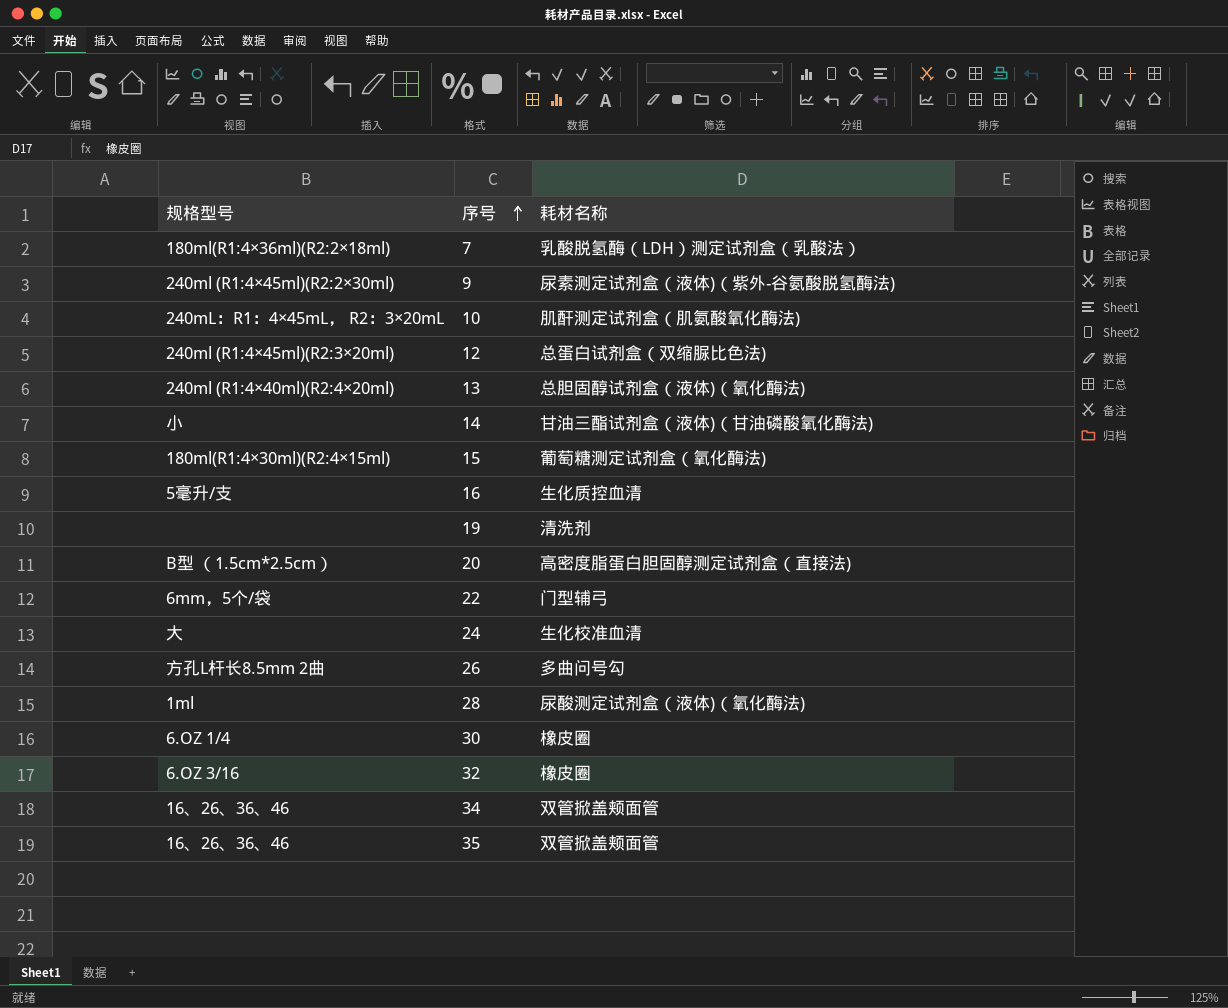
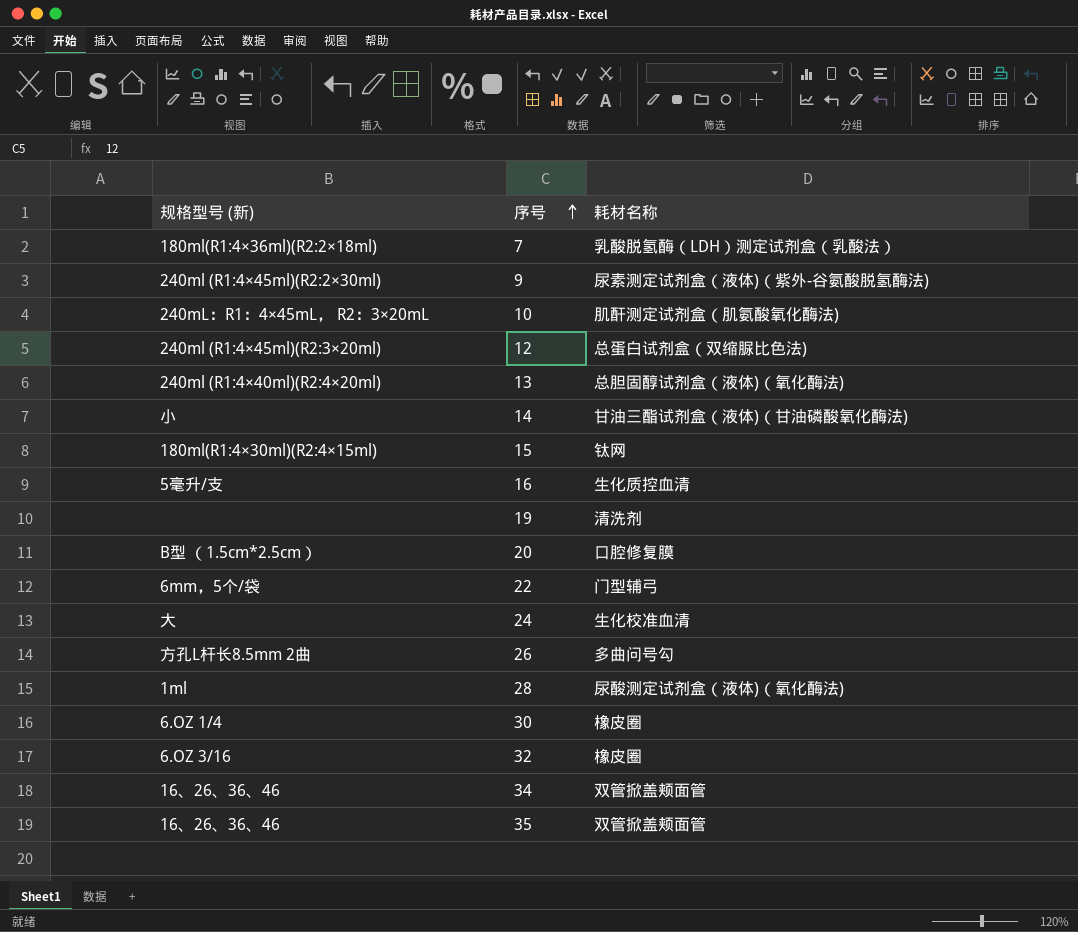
column name: 规格型号 -> 规格型号 (新)
15 | 耗材名称: 葡萄糖测定试剂盒（氧化酶法) -> 钛网
20 | 耗材名称: 高密度脂蛋白胆固醇测定试剂盒（直接法) -> 口腔修复膜

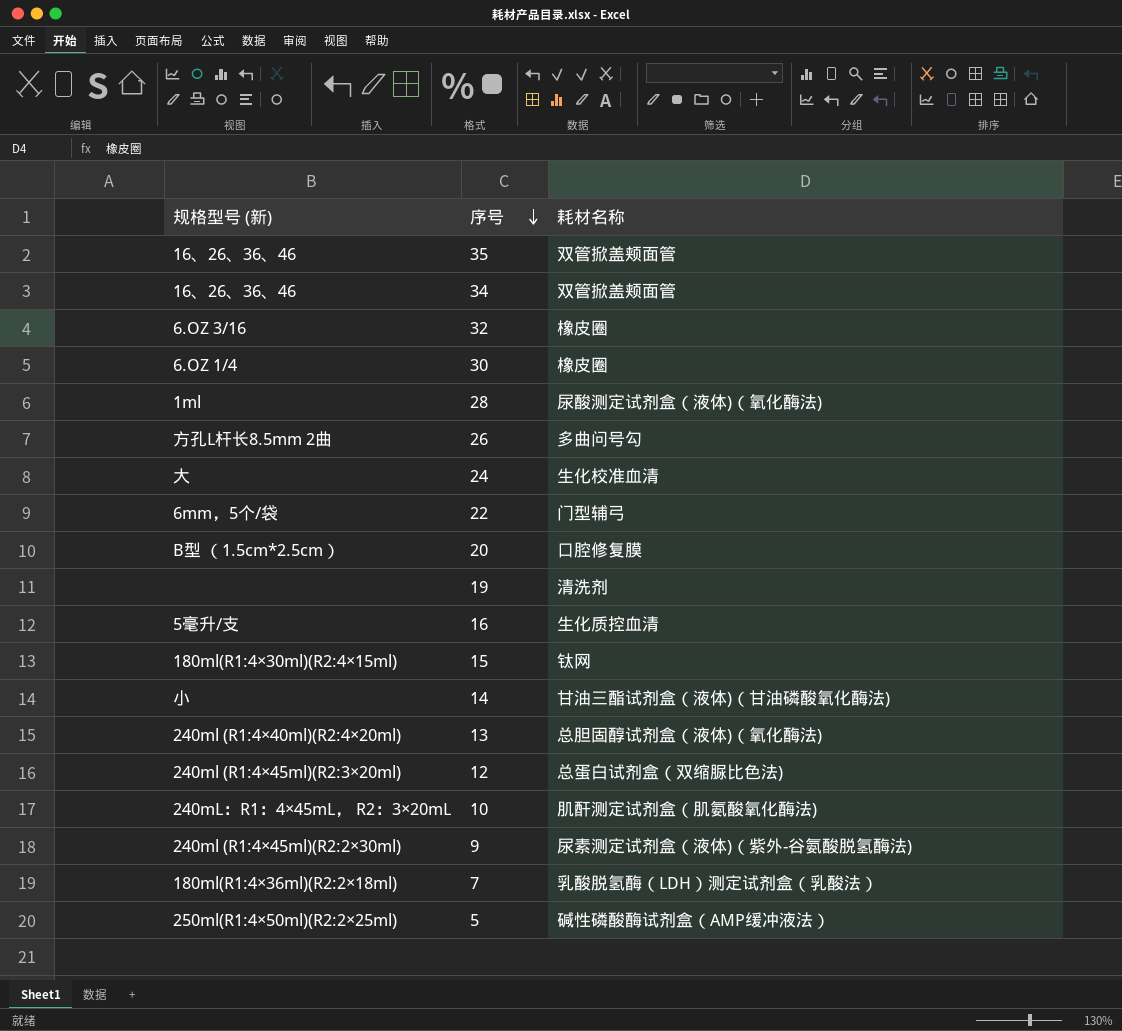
row order: 序号 ascending -> 序号 descending
row 5: none -> 250ml(R1:4×50ml)(R2:2×25ml) | 碱性磷酸酶试剂盒（AMP缓冲液法）

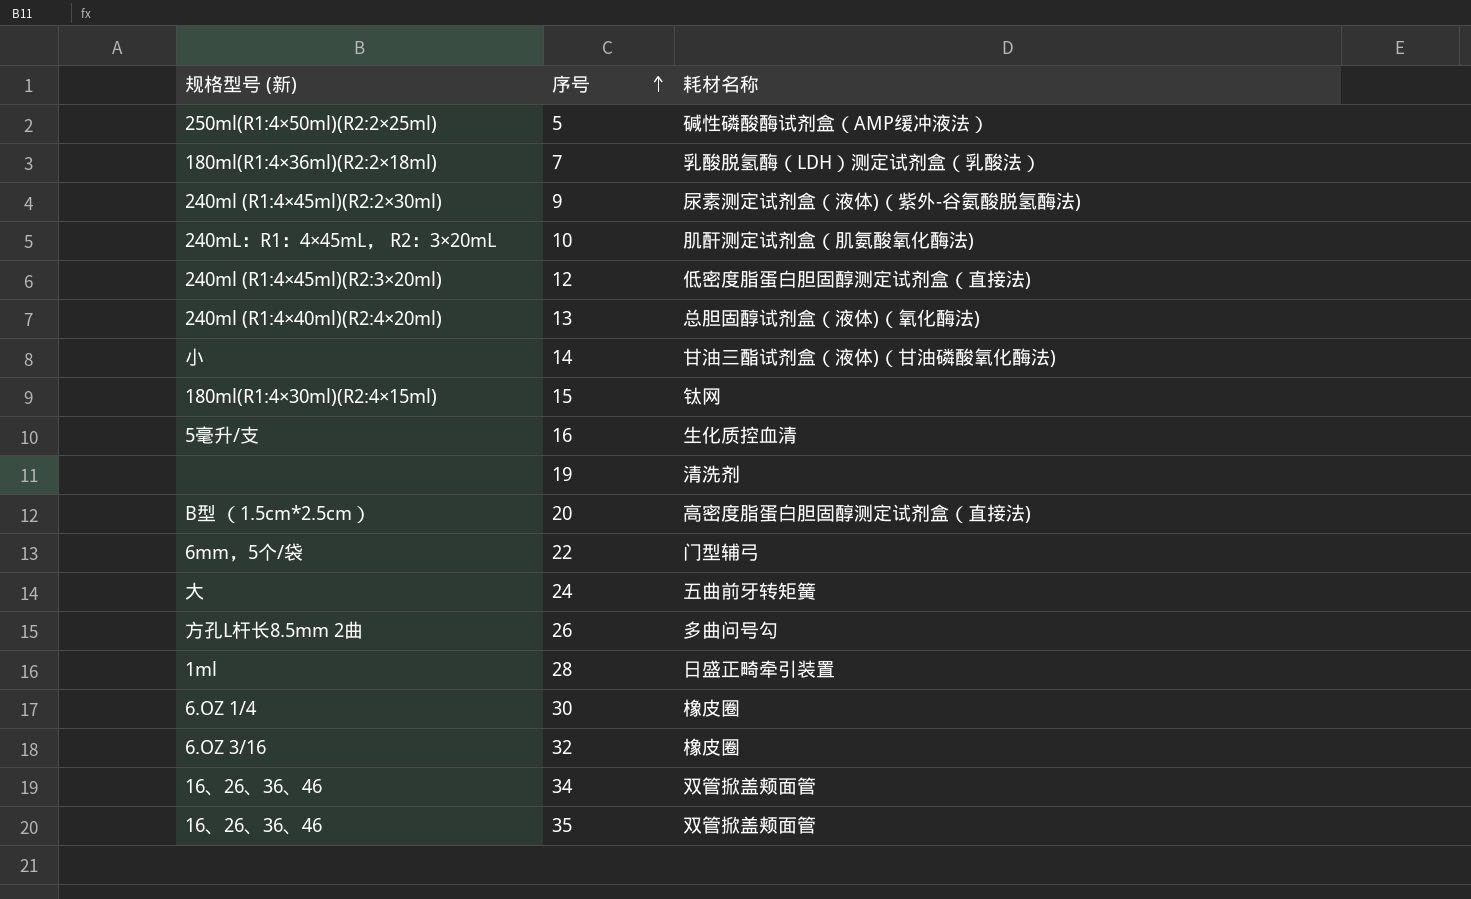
row order: 序号 descending -> 序号 ascending
12 | 耗材名称: 总蛋白试剂盒（双缩脲比色法) -> 低密度脂蛋白胆固醇测定试剂盒（直接法)
20 | 耗材名称: 口腔修复膜 -> 高密度脂蛋白胆固醇测定试剂盒（直接法)
24 | 耗材名称: 生化校准血清 -> 五曲前牙转矩簧
28 | 耗材名称: 尿酸测定试剂盒（液体)（氧化酶法) -> 日盛正畸牵引装置

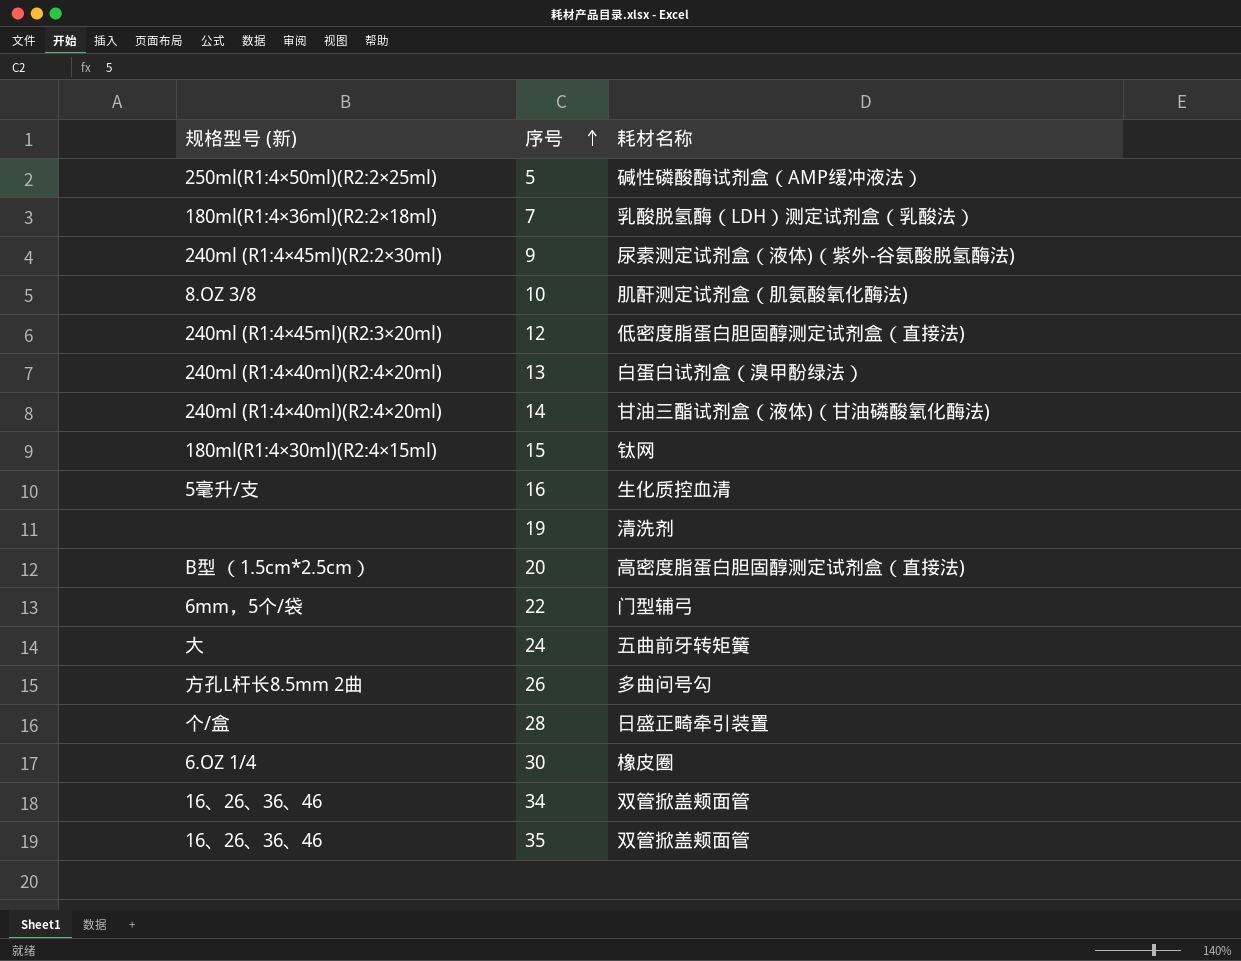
row 32: 6.OZ 3/16 | 橡皮圈 -> none
10 | 规格型号 (新): 240mL：R1：4×45mL， R2：3×20mL -> 8.OZ 3/8
13 | 耗材名称: 总胆固醇试剂盒（液体)（氧化酶法) -> 白蛋白试剂盒（溴甲酚绿法）
14 | 规格型号 (新): 小 -> 240ml (R1:4×40ml)(R2:4×20ml)
28 | 规格型号 (新): 1ml -> 个/盒

